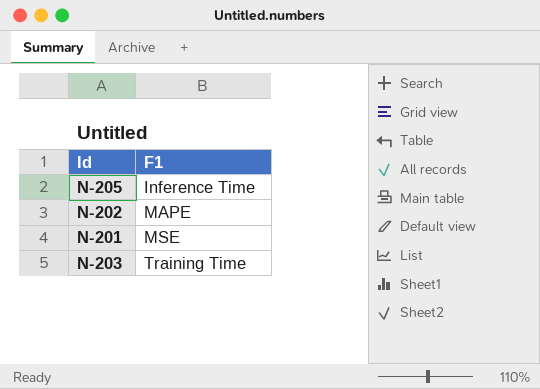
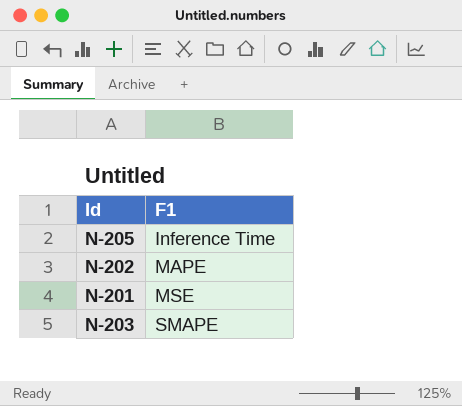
N-203 | F1: Training Time -> SMAPE

